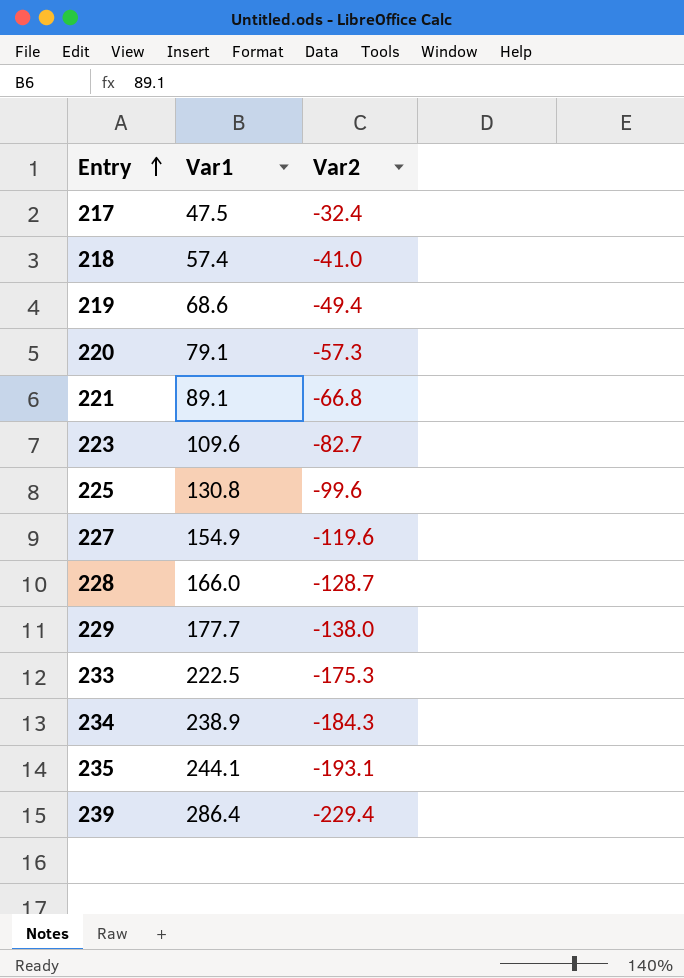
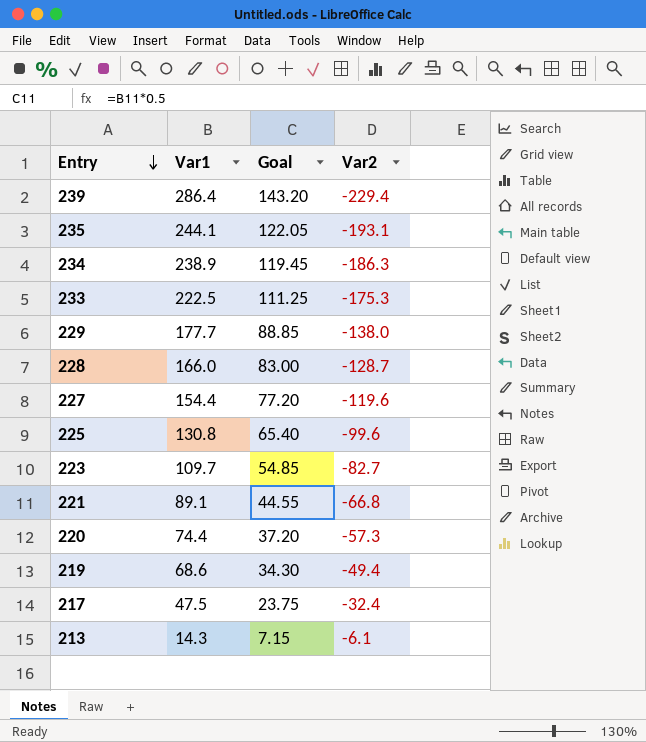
row order: Entry ascending -> Entry descending
column Goal | formula: none -> [Var1] * 0.5
row 218: 57.4 | -41.0 -> none
234 | Var2: -184.3 -> -186.3
227 | Var1: 154.9 -> 154.4
223 | Var1: 109.6 -> 109.7
220 | Var1: 79.1 -> 74.4
row 213: none -> 14.3 | 7.15 | -6.1

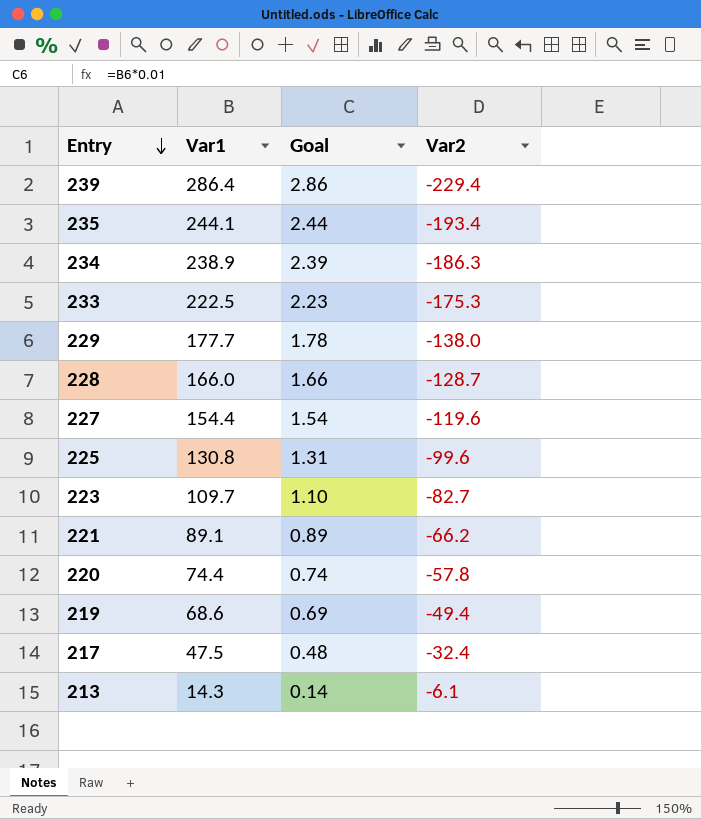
column Goal | formula: [Var1] * 0.5 -> [Var1] * 0.01
235 | Var2: -193.1 -> -193.4
221 | Var2: -66.8 -> -66.2
220 | Var2: -57.3 -> -57.8

